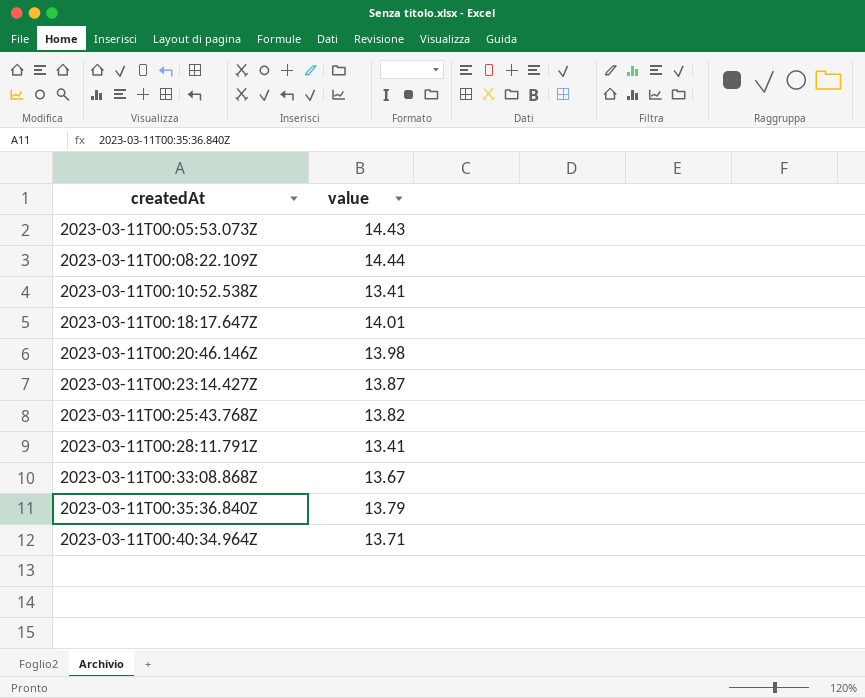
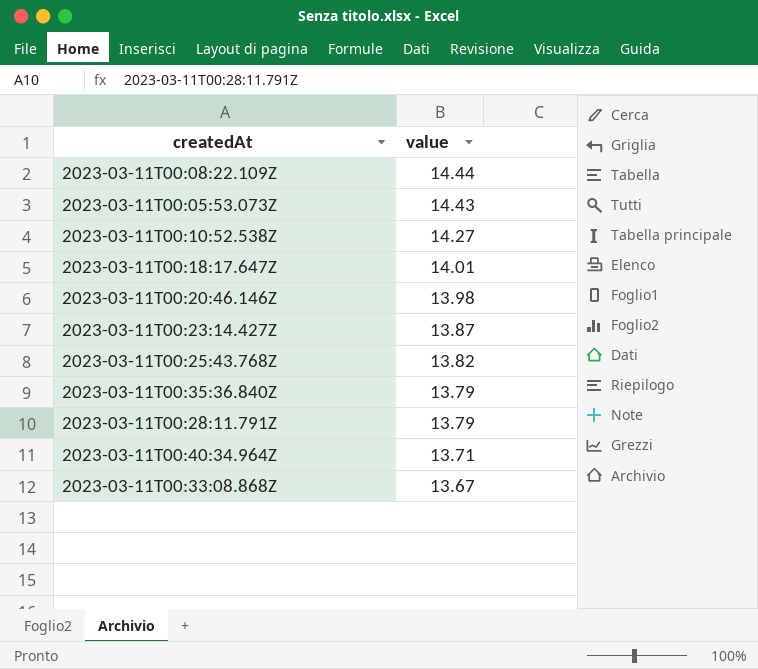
row order: createdAt ascending -> value descending
2023-03-11T00:10:52.538Z | value: 13.41 -> 14.27
2023-03-11T00:28:11.791Z | value: 13.41 -> 13.79

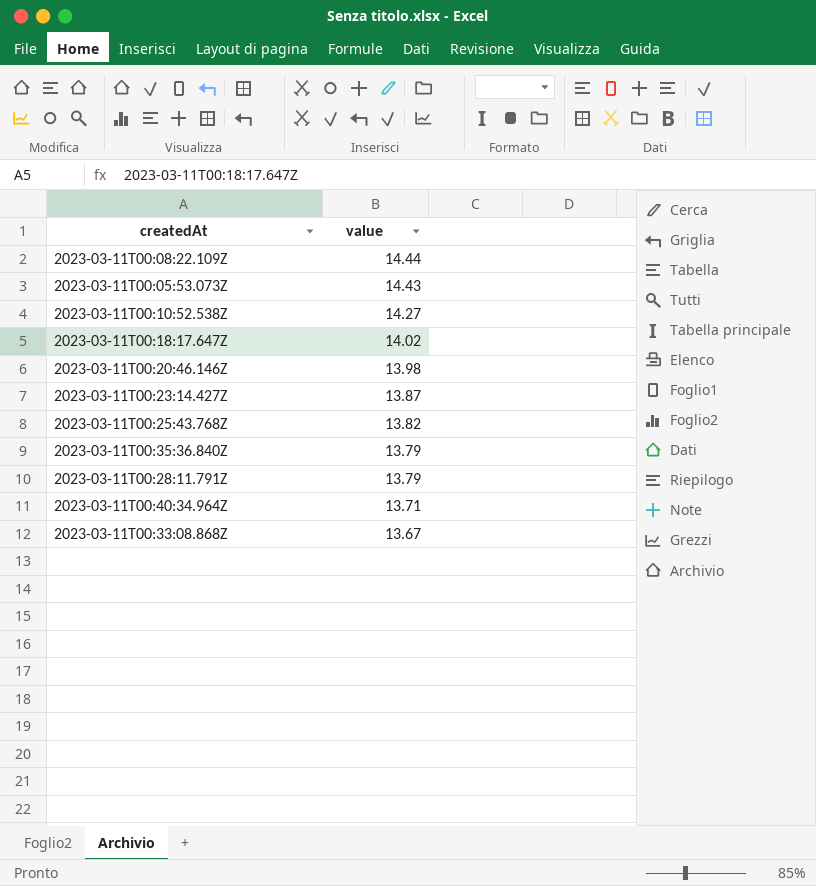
2023-03-11T00:18:17.647Z | value: 14.01 -> 14.02

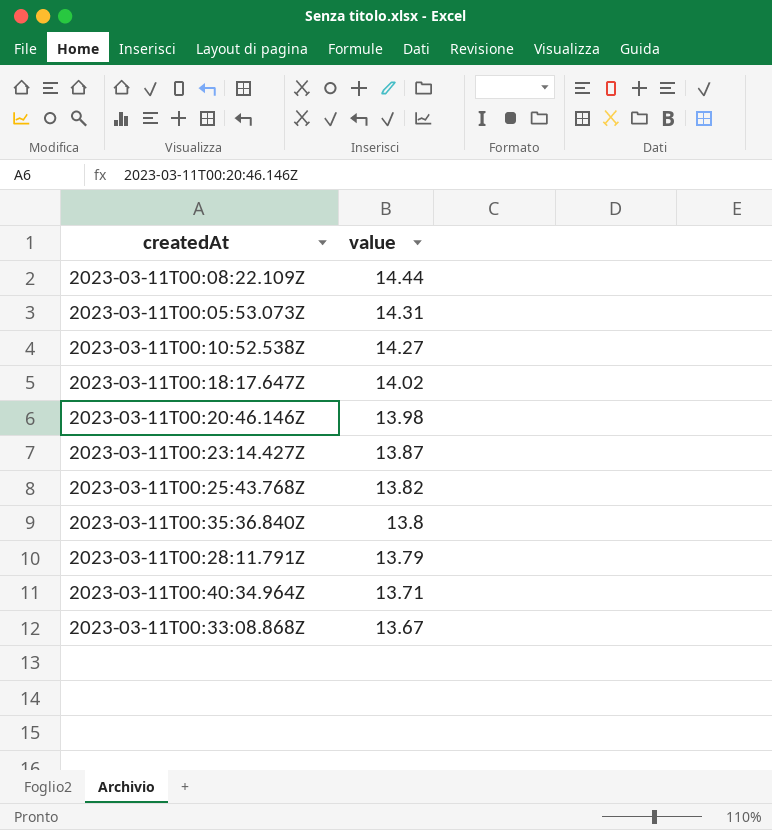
2023-03-11T00:05:53.073Z | value: 14.43 -> 14.31
2023-03-11T00:35:36.840Z | value: 13.79 -> 13.8

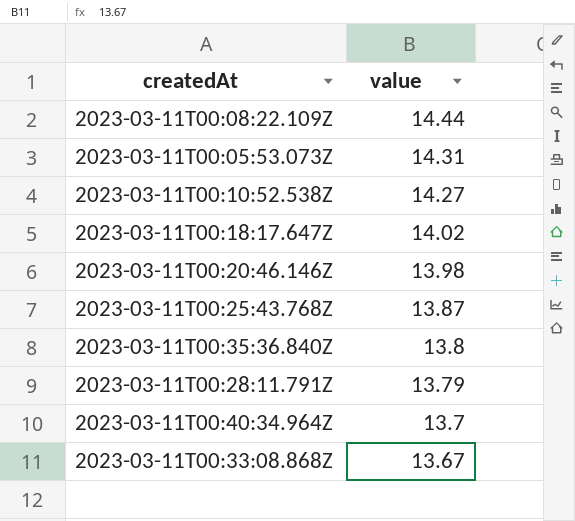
row 2023-03-11T00:23:14.427Z: 13.87 -> none
2023-03-11T00:25:43.768Z | value: 13.82 -> 13.87
2023-03-11T00:40:34.964Z | value: 13.71 -> 13.7

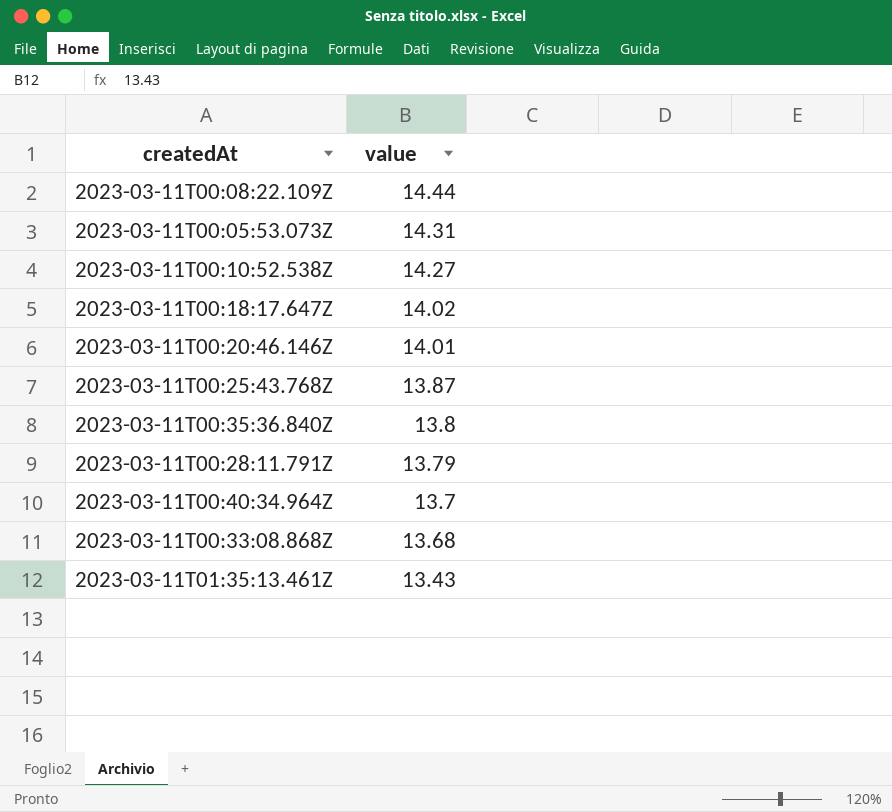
2023-03-11T00:20:46.146Z | value: 13.98 -> 14.01
2023-03-11T00:33:08.868Z | value: 13.67 -> 13.68
row 2023-03-11T01:35:13.461Z: none -> 13.43

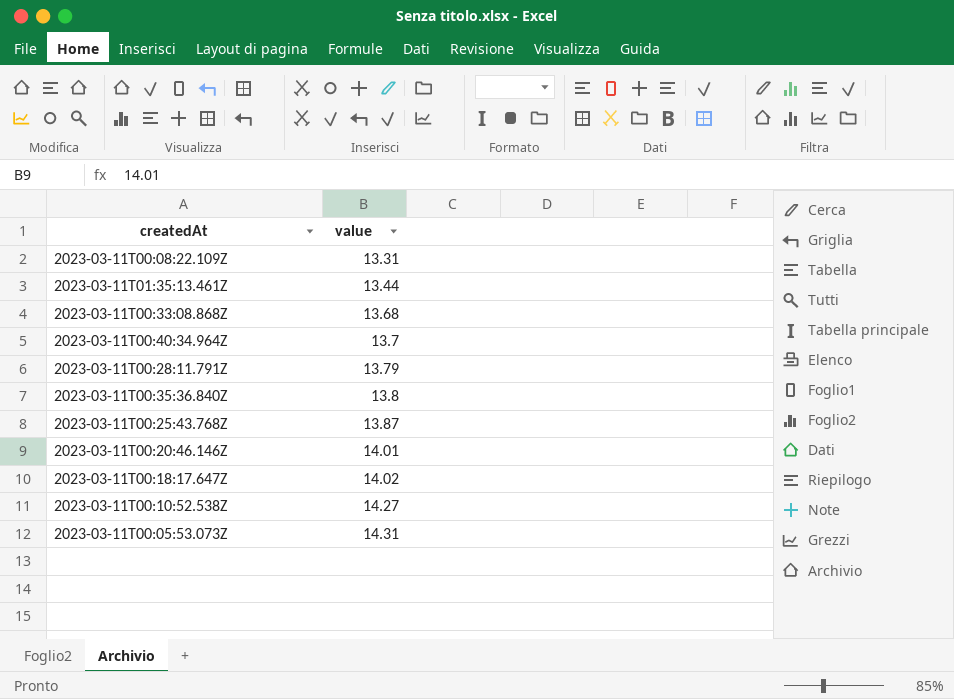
row order: value descending -> value ascending
2023-03-11T00:08:22.109Z | value: 14.44 -> 13.31
2023-03-11T01:35:13.461Z | value: 13.43 -> 13.44

